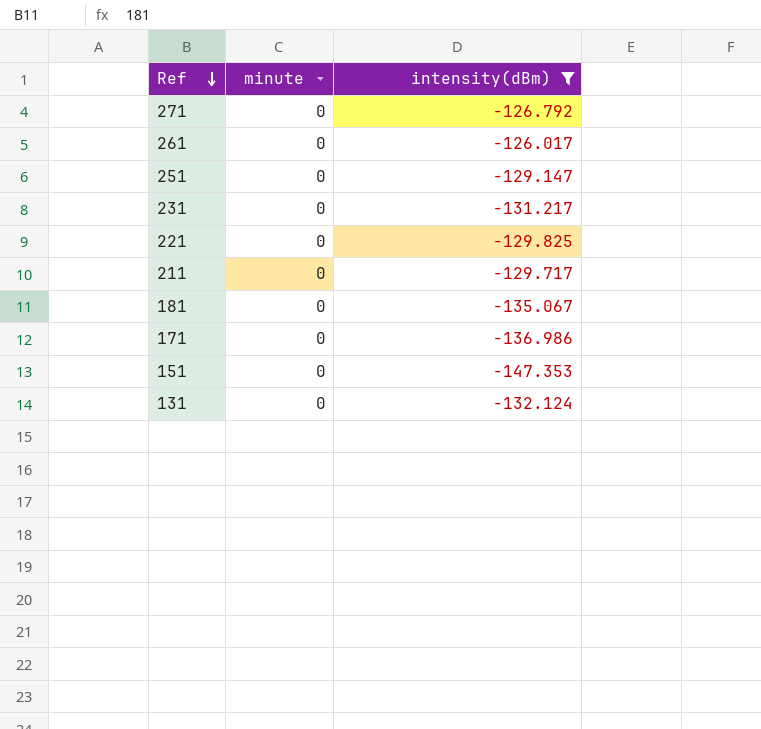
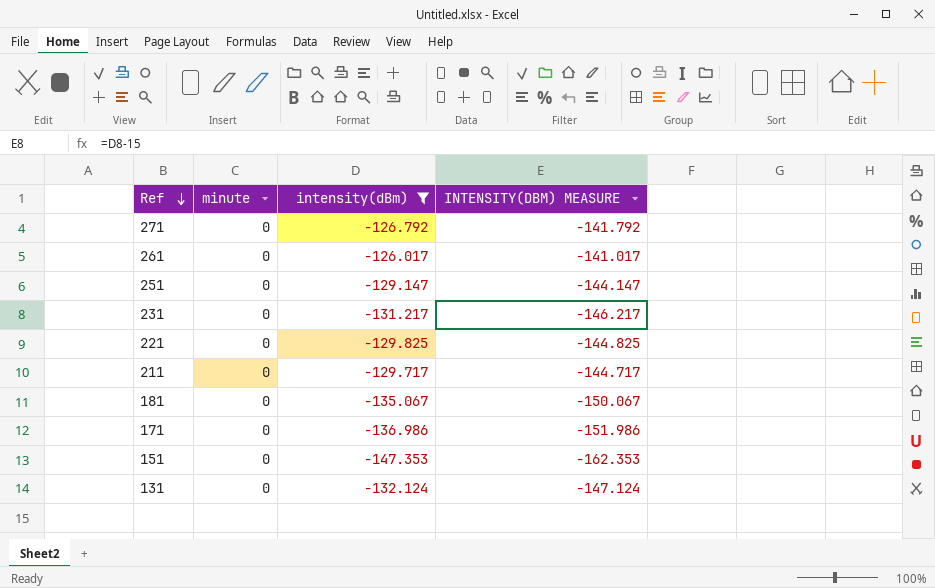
column INTENSITY(DBM) MEASURE | formula: none -> [intensity(dBm)] - 15

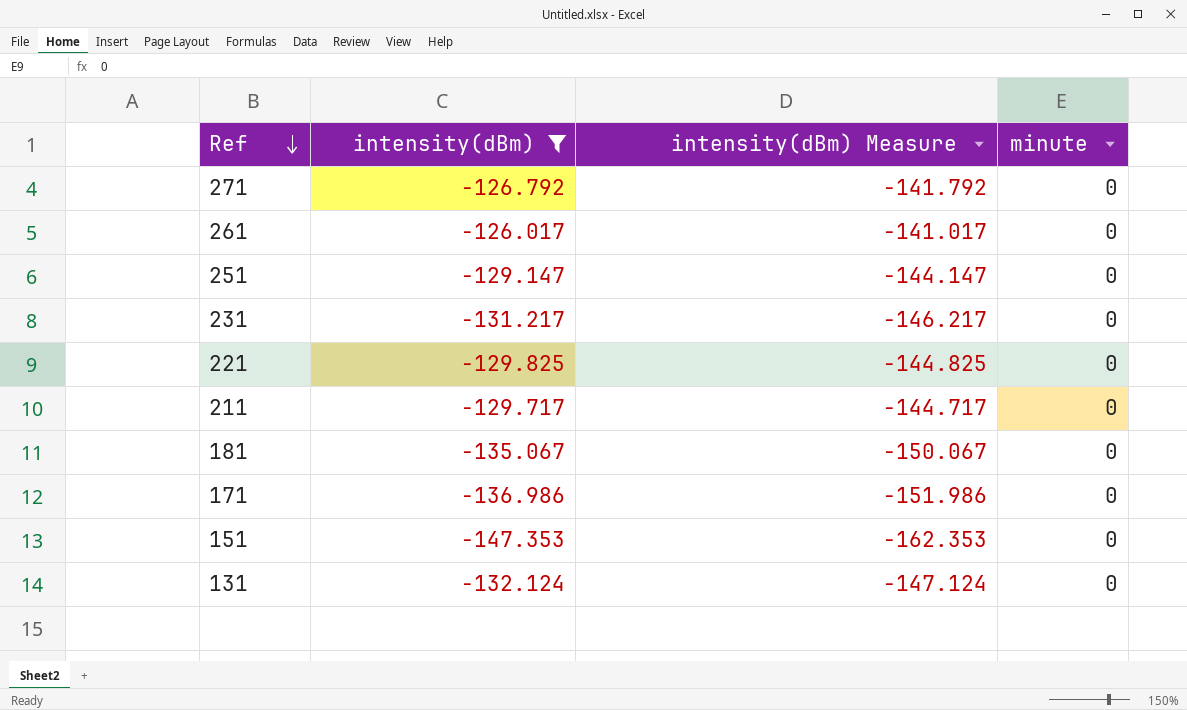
column name: INTENSITY(DBM) MEASURE -> intensity(dBm) Measure
column minute | position: 2 -> 4

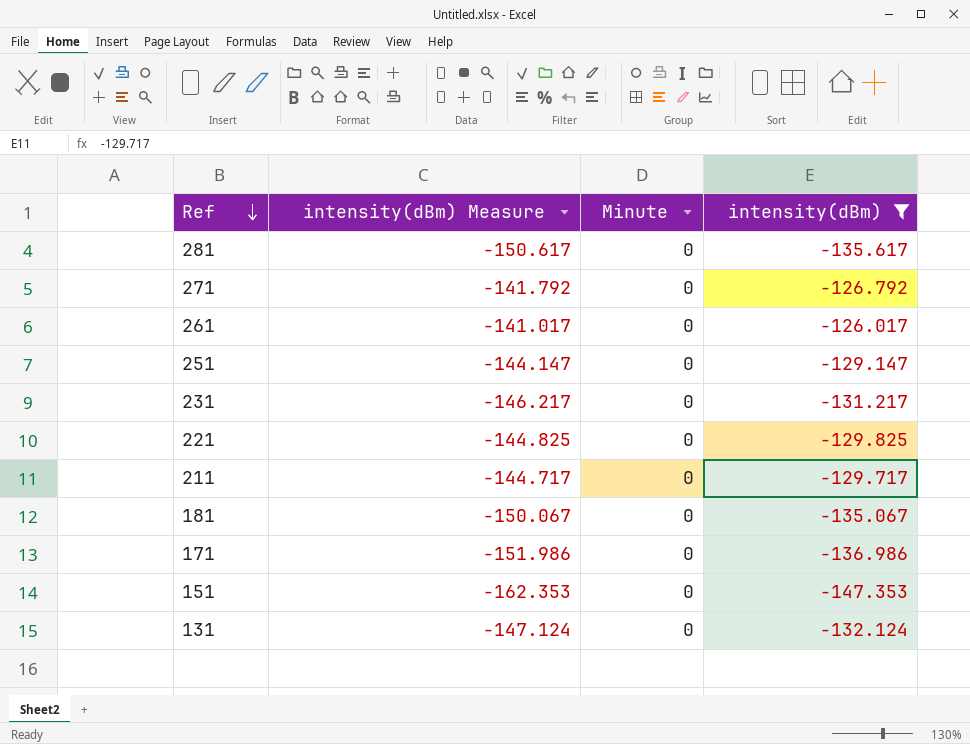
column name: minute -> Minute
column intensity(dBm) | position: 2 -> 4
row 281: none -> -150.617 | 0 | -135.617

